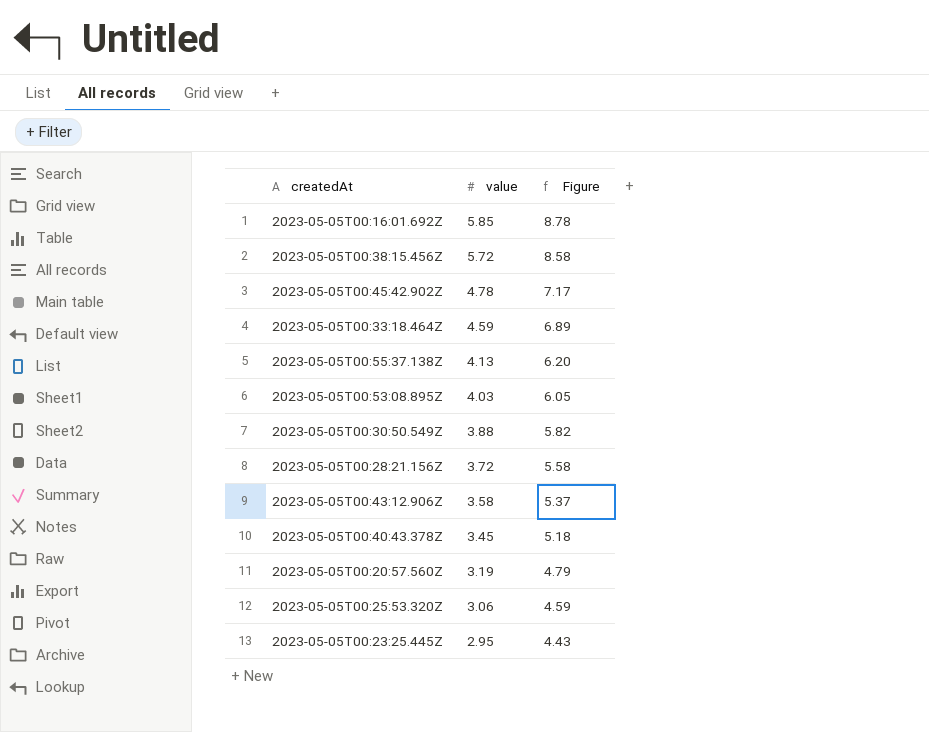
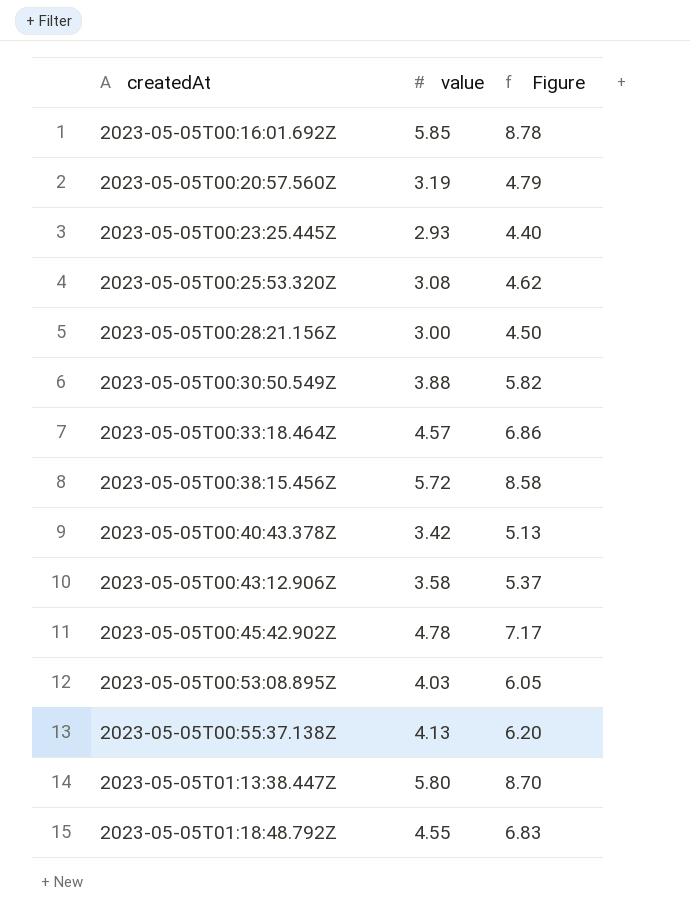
row order: value descending -> createdAt ascending
2023-05-05T00:23:25.445Z | value: 2.95 -> 2.93
2023-05-05T00:23:25.445Z | Figure: 4.43 -> 4.40
2023-05-05T00:25:53.320Z | value: 3.06 -> 3.08
2023-05-05T00:25:53.320Z | Figure: 4.59 -> 4.62
2023-05-05T00:28:21.156Z | value: 3.72 -> 3.00
2023-05-05T00:28:21.156Z | Figure: 5.58 -> 4.50
2023-05-05T00:33:18.464Z | value: 4.59 -> 4.57
2023-05-05T00:33:18.464Z | Figure: 6.89 -> 6.86
2023-05-05T00:40:43.378Z | value: 3.45 -> 3.42
2023-05-05T00:40:43.378Z | Figure: 5.18 -> 5.13
row 2023-05-05T01:13:38.447Z: none -> 5.80 | 8.70
row 2023-05-05T01:18:48.792Z: none -> 4.55 | 6.83

